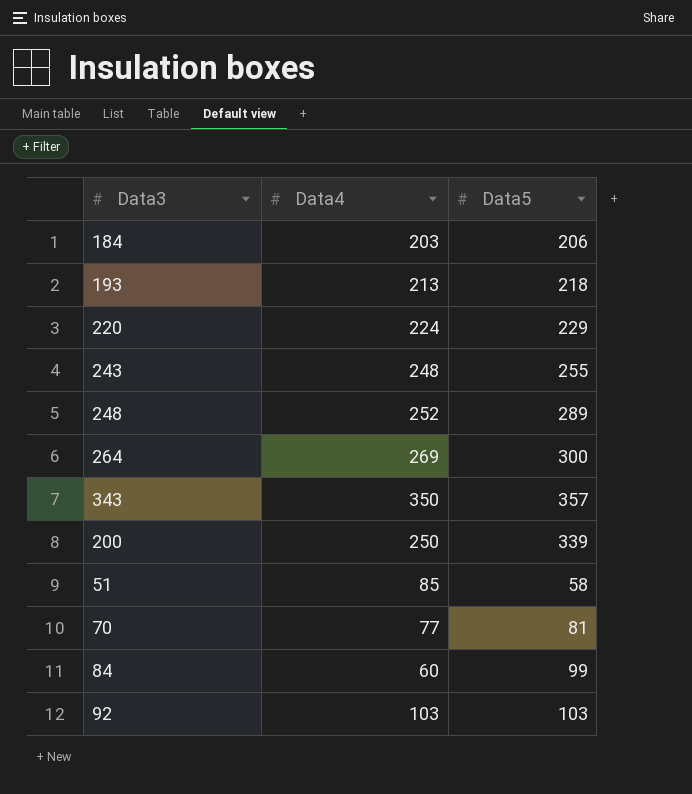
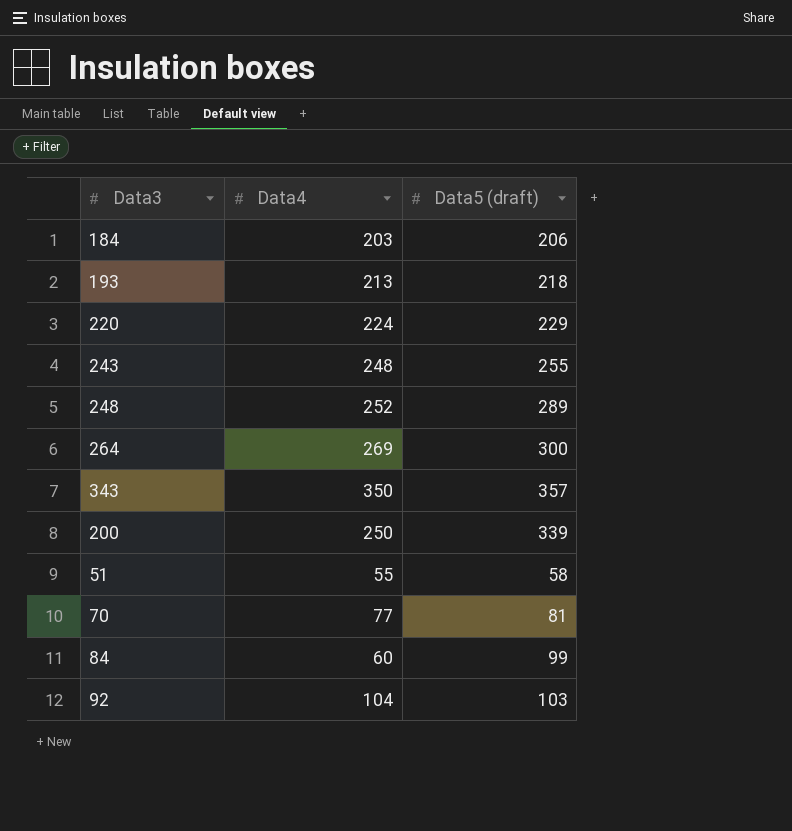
column name: Data5 -> Data5 (draft)
51 | Data4: 85 -> 55
92 | Data4: 103 -> 104

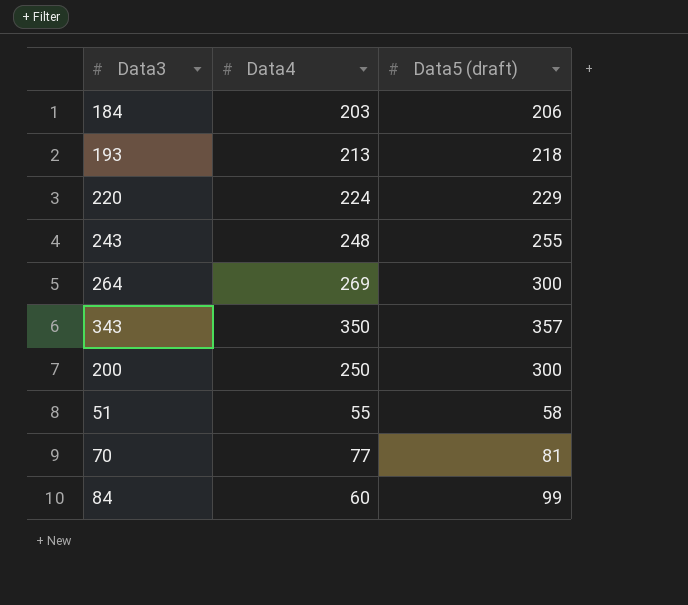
row 248: 252 | 289 -> none
row 92: 104 | 103 -> none
200 | Data5 (draft): 339 -> 300

